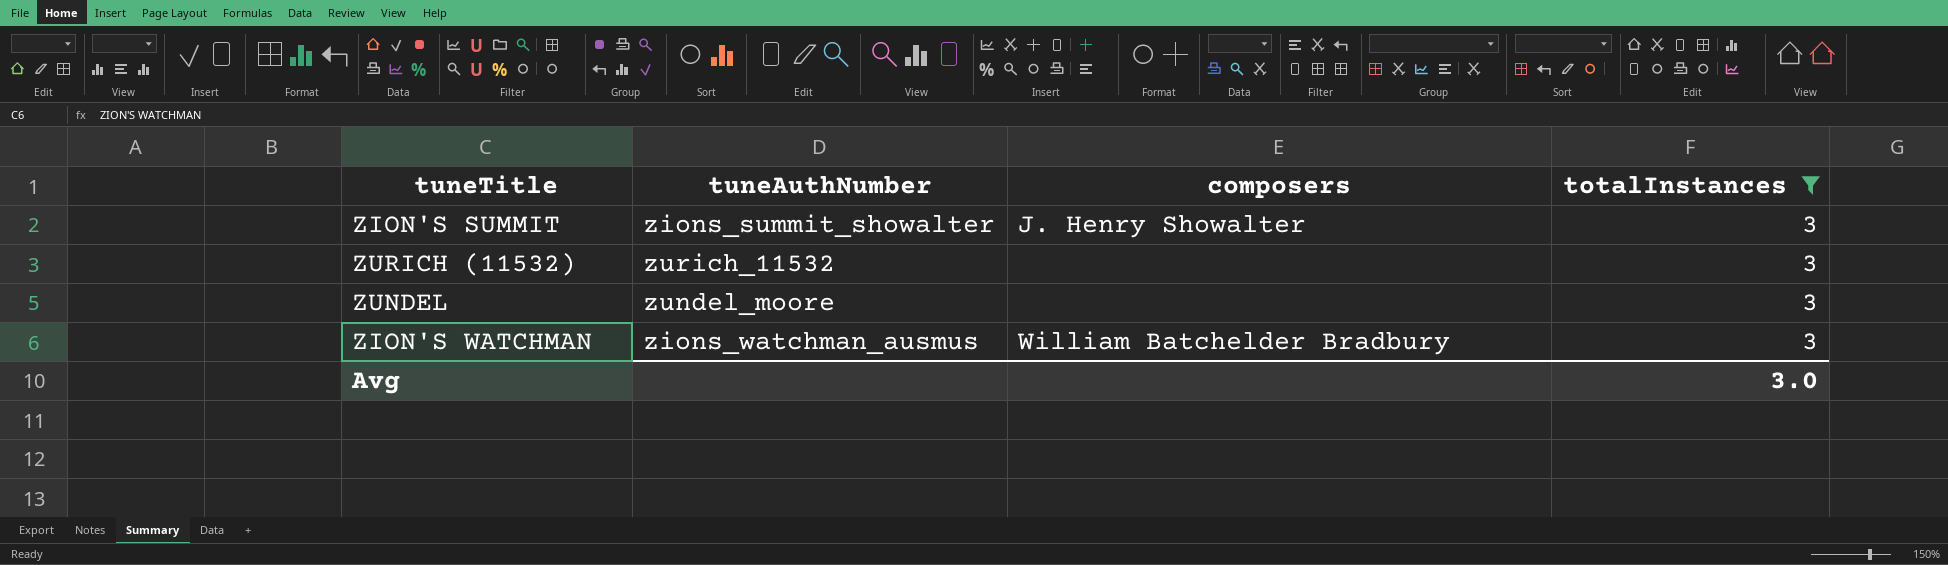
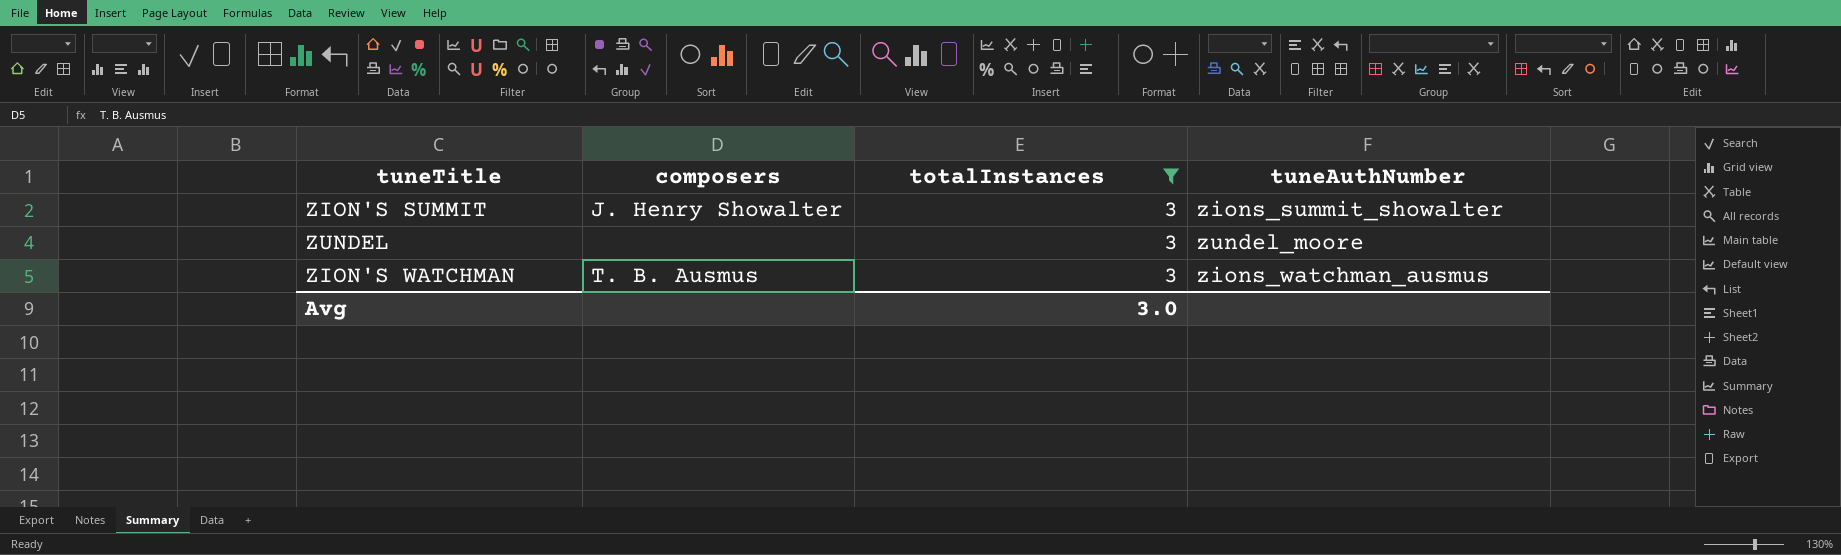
column tuneAuthNumber | position: 2 -> 4
row ZURICH (11532): zurich_11532 | none | 3 -> none
ZION'S WATCHMAN | composers: William Batchelder Bradbury -> T. B. Ausmus

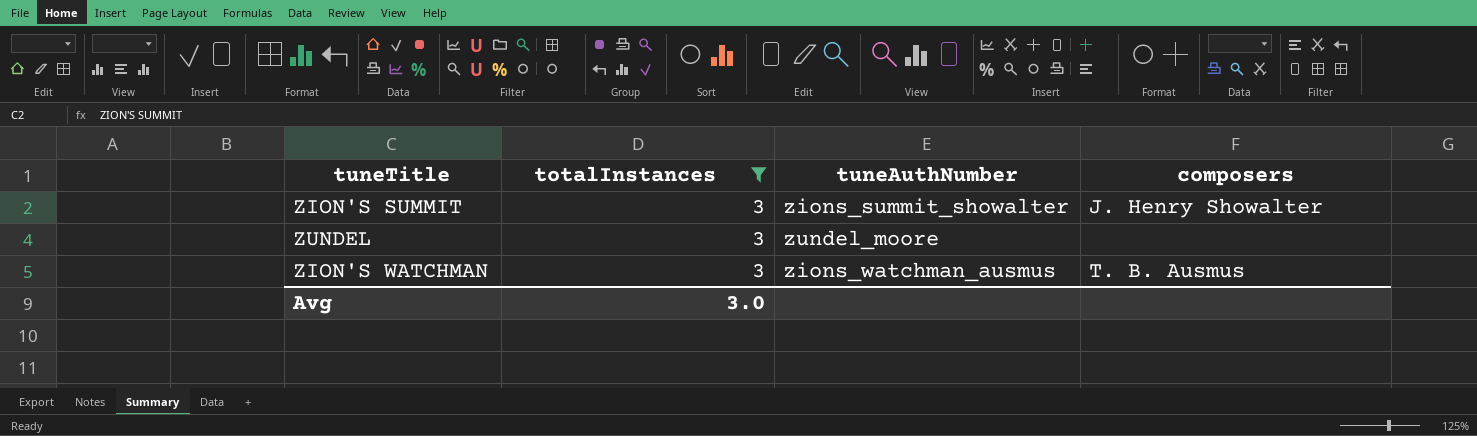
column composers | position: 2 -> 4

